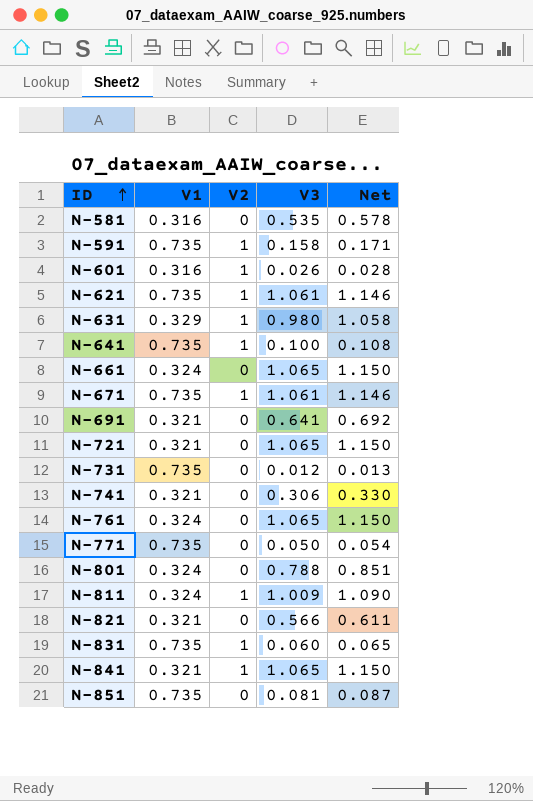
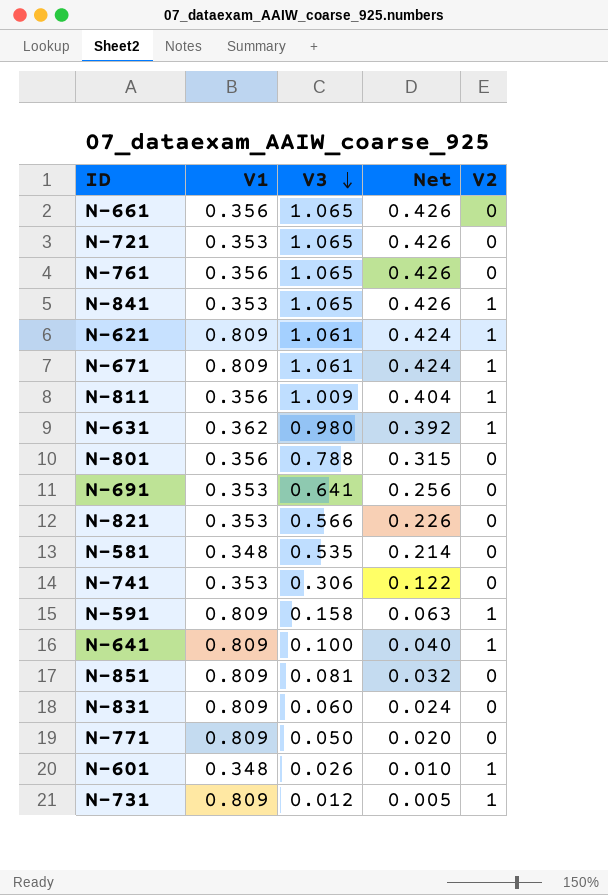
row order: ID ascending -> V3 descending
column Net | formula: [V3] * 1.08 -> [V3] * 0.4
column V2 | position: 3 -> 5
N-661 | V1: 0.324 -> 0.356
N-721 | V1: 0.321 -> 0.353
N-761 | V1: 0.324 -> 0.356
N-841 | V1: 0.321 -> 0.353
N-621 | V1: 0.735 -> 0.809
N-671 | V1: 0.735 -> 0.809
N-811 | V1: 0.324 -> 0.356
N-631 | V1: 0.329 -> 0.362
N-801 | V1: 0.324 -> 0.356
N-691 | V1: 0.321 -> 0.353
N-821 | V1: 0.321 -> 0.353
N-581 | V1: 0.316 -> 0.348
N-741 | V1: 0.321 -> 0.353
N-591 | V1: 0.735 -> 0.809
N-641 | V1: 0.735 -> 0.809
N-851 | V1: 0.735 -> 0.809
N-831 | V1: 0.735 -> 0.809
N-831 | V2: 1 -> 0
N-771 | V1: 0.735 -> 0.809
N-601 | V1: 0.316 -> 0.348
N-731 | V1: 0.735 -> 0.809
N-731 | V2: 0 -> 1

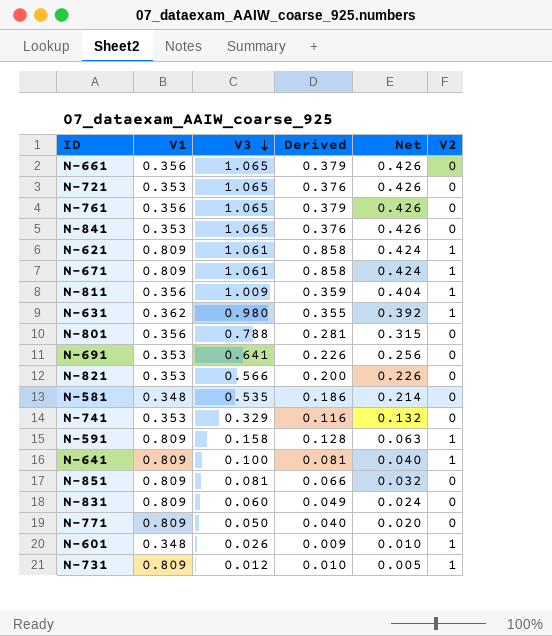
column Derived | formula: none -> [V1] * [V3]
N-841 | V2: 1 -> 0
N-741 | V3: 0.306 -> 0.329
N-741 | Net: 0.122 -> 0.132

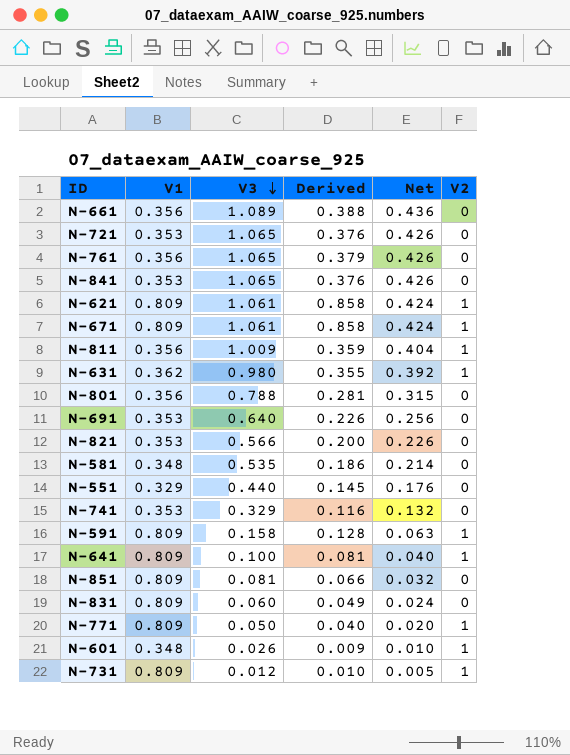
N-661 | V3: 1.065 -> 1.089
N-661 | Derived: 0.379 -> 0.388
N-661 | Net: 0.426 -> 0.436
N-691 | V3: 0.641 -> 0.640
row N-551: none -> 0.329 | 0.440 | 0.145 | 0.176 | 0
N-771 | V2: 0 -> 1

